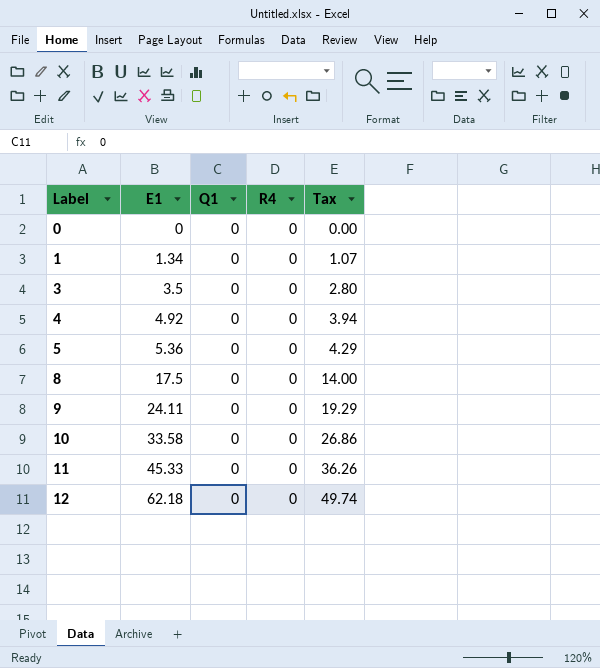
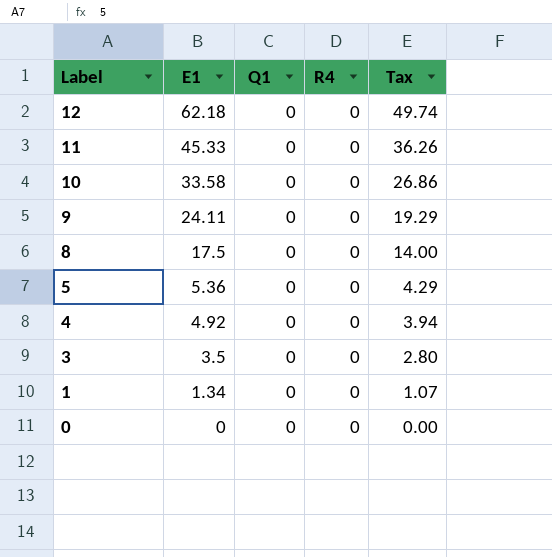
row order: Label ascending -> Label descending

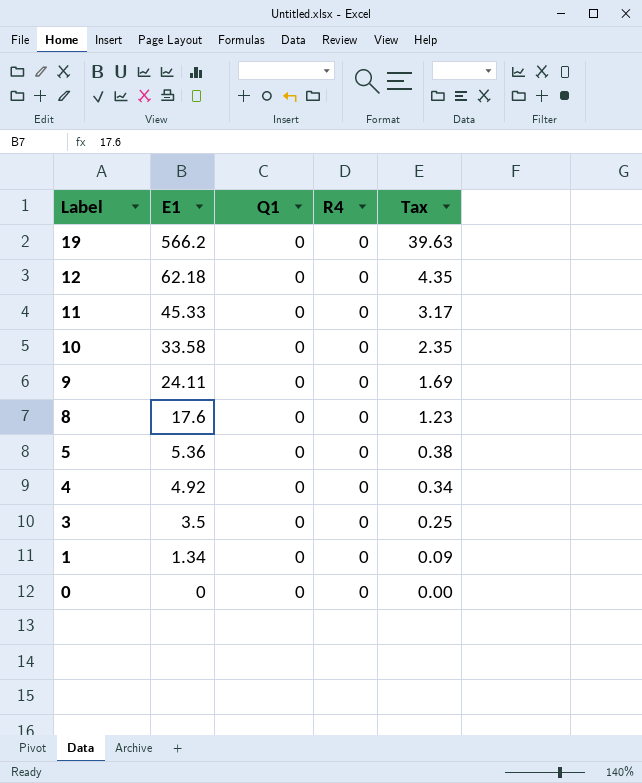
column Tax | formula: [E1] * 0.8 -> [E1] * 0.07
row 19: none -> 566.2 | 0 | 0 | 39.63
8 | E1: 17.5 -> 17.6

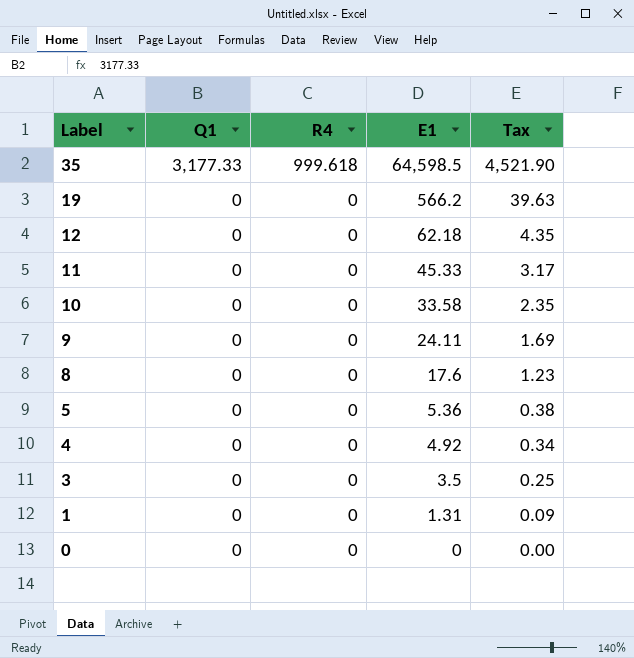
column E1 | position: 2 -> 4
row 35: none -> 3,177.33 | 999.618 | 64,598.5 | 4,521.90
1 | E1: 1.34 -> 1.31

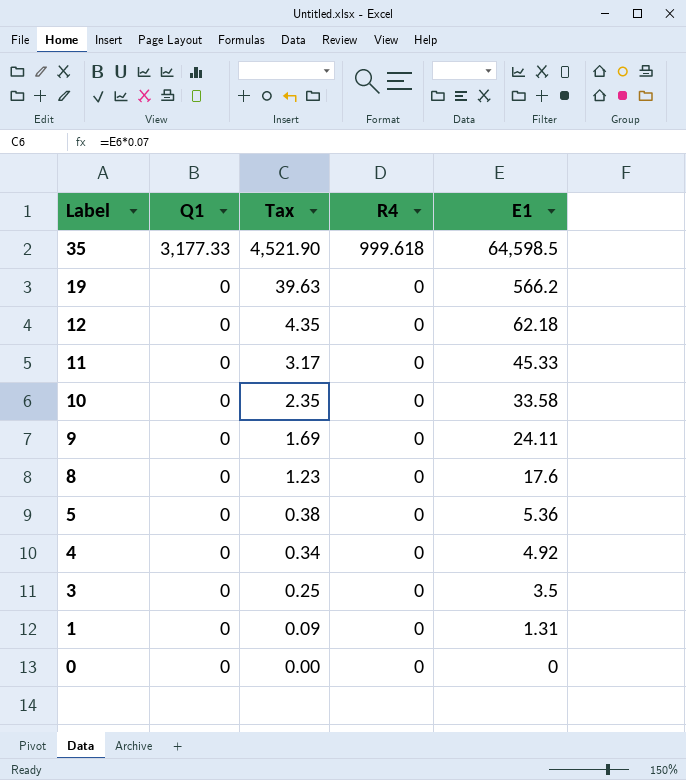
column Tax | position: 5 -> 3

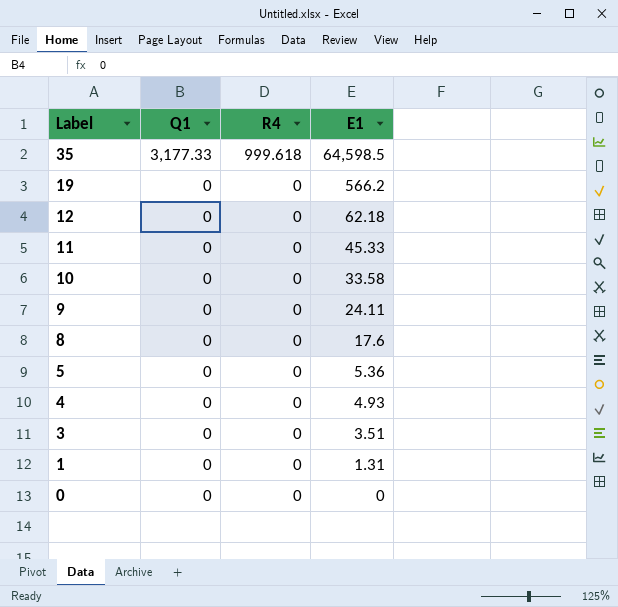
column Tax | formula: [E1] * 0.07 -> none
4 | E1: 4.92 -> 4.93
3 | E1: 3.5 -> 3.51

